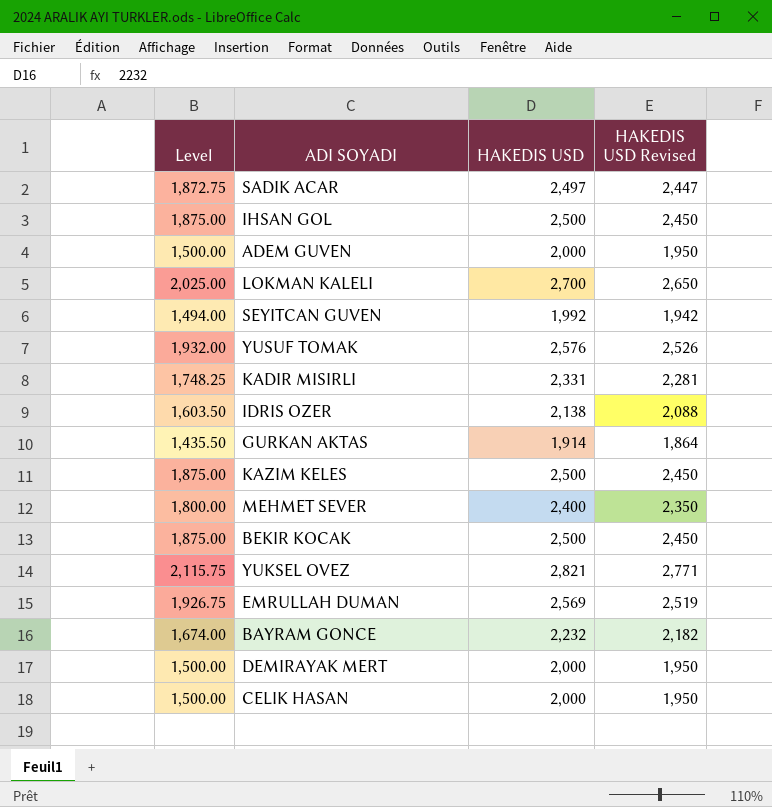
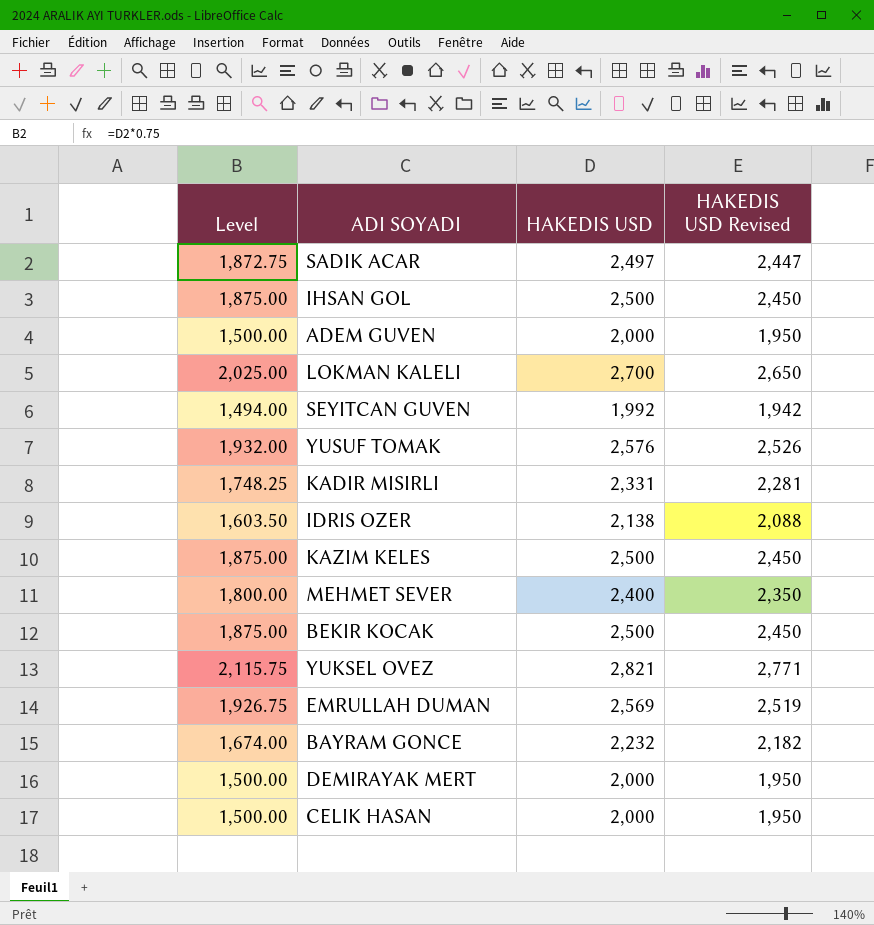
row GURKAN AKTAS: 1,435.50 | 1,914 | 1,864 -> none

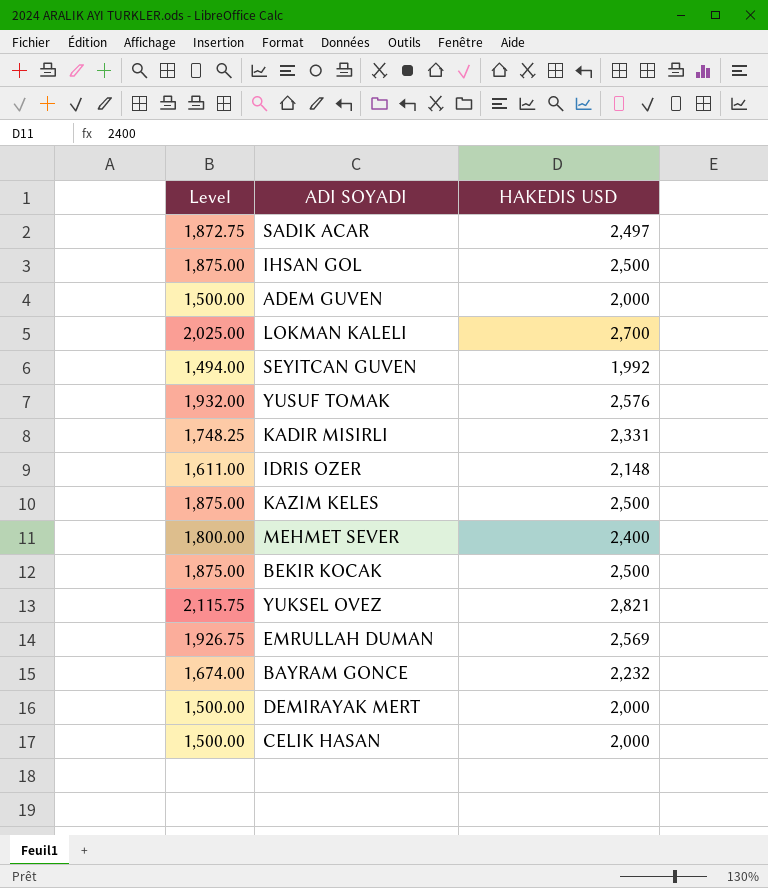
column HAKEDIS USD Revised | formula: [HAKEDIS USD] - 50 -> none
IDRIS OZER | Level: 1,603.50 -> 1,611.00
IDRIS OZER | HAKEDIS USD: 2,138 -> 2,148

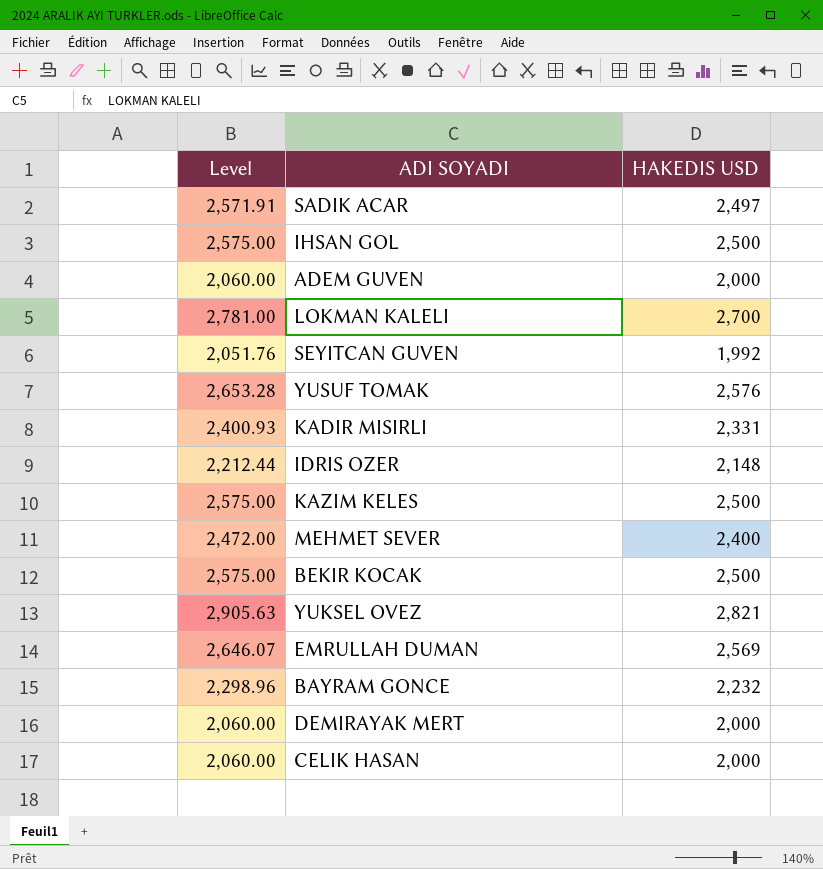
column Level | formula: [HAKEDIS USD] * 0.75 -> [HAKEDIS USD] * 1.03

